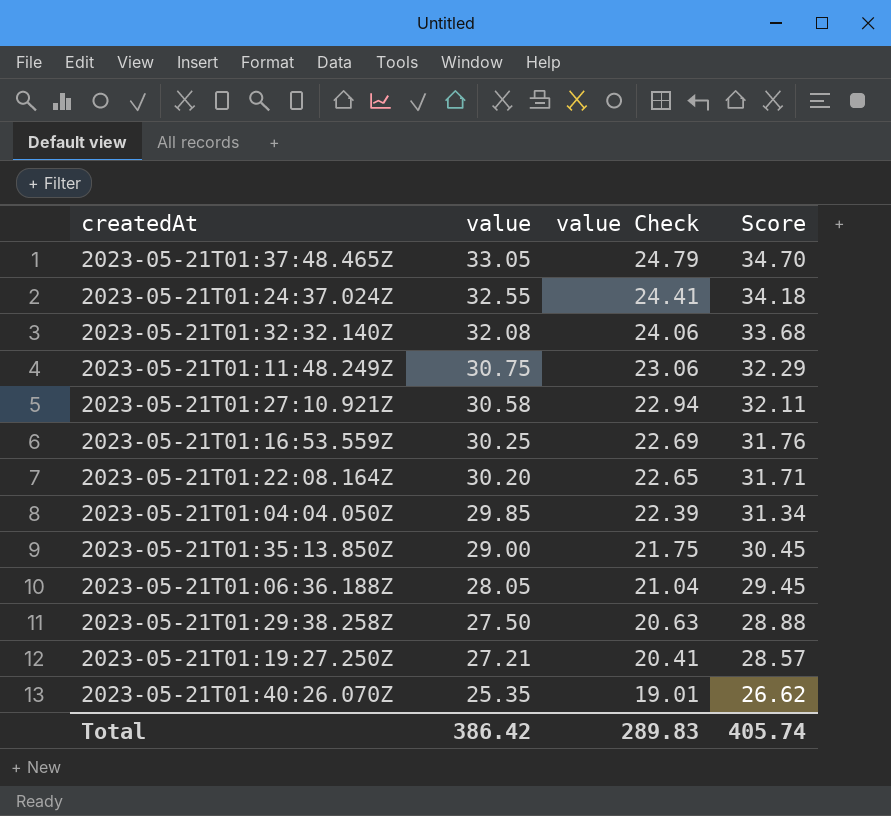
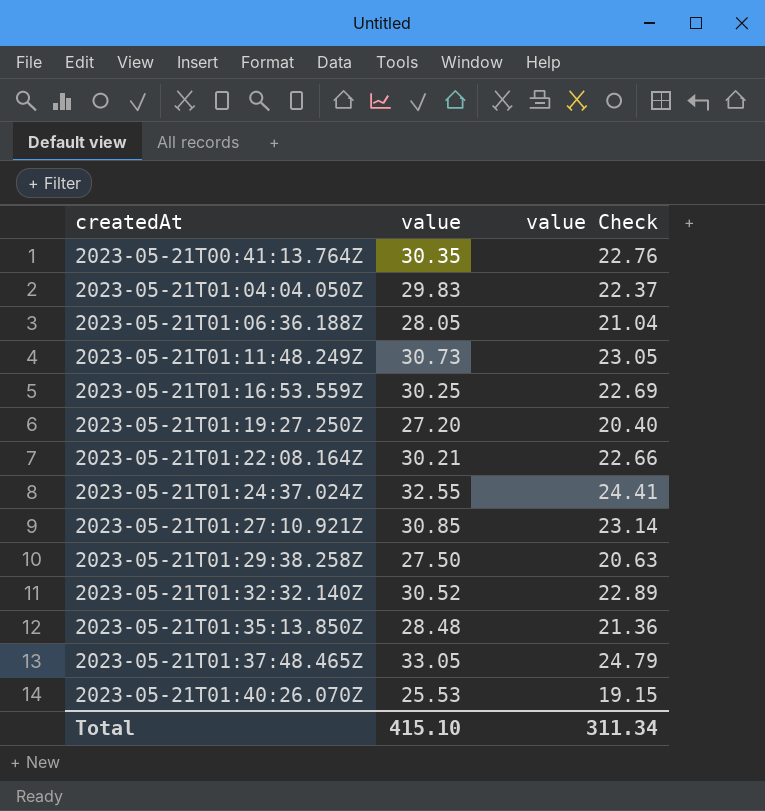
row order: value descending -> createdAt ascending
column Score | formula: [value] * 1.05 -> none
row 2023-05-21T00:41:13.764Z: none -> 30.35 | 22.76
2023-05-21T01:04:04.050Z | value: 29.85 -> 29.83
2023-05-21T01:04:04.050Z | value Check: 22.39 -> 22.37
2023-05-21T01:11:48.249Z | value: 30.75 -> 30.73
2023-05-21T01:11:48.249Z | value Check: 23.06 -> 23.05
2023-05-21T01:19:27.250Z | value: 27.21 -> 27.20
2023-05-21T01:19:27.250Z | value Check: 20.41 -> 20.40
2023-05-21T01:22:08.164Z | value: 30.20 -> 30.21
2023-05-21T01:22:08.164Z | value Check: 22.65 -> 22.66
2023-05-21T01:27:10.921Z | value: 30.58 -> 30.85
2023-05-21T01:27:10.921Z | value Check: 22.94 -> 23.14
2023-05-21T01:32:32.140Z | value: 32.08 -> 30.52
2023-05-21T01:32:32.140Z | value Check: 24.06 -> 22.89
2023-05-21T01:35:13.850Z | value: 29.00 -> 28.48
2023-05-21T01:35:13.850Z | value Check: 21.75 -> 21.36
2023-05-21T01:40:26.070Z | value: 25.35 -> 25.53
2023-05-21T01:40:26.070Z | value Check: 19.01 -> 19.15
Total | value: 386.42 -> 415.10
Total | value Check: 289.83 -> 311.34

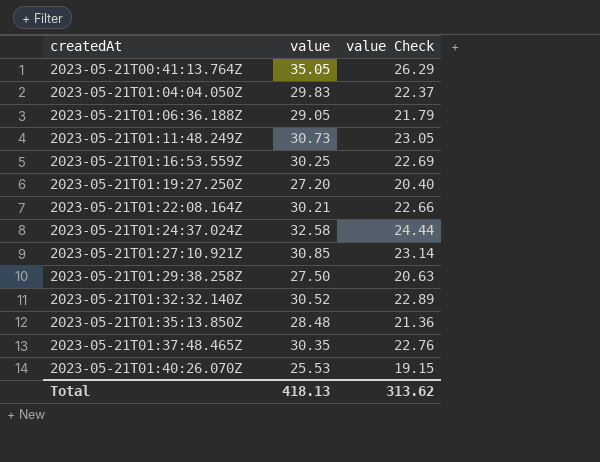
2023-05-21T00:41:13.764Z | value: 30.35 -> 35.05
2023-05-21T00:41:13.764Z | value Check: 22.76 -> 26.29
2023-05-21T01:06:36.188Z | value: 28.05 -> 29.05
2023-05-21T01:06:36.188Z | value Check: 21.04 -> 21.79
2023-05-21T01:24:37.024Z | value: 32.55 -> 32.58
2023-05-21T01:24:37.024Z | value Check: 24.41 -> 24.44
2023-05-21T01:37:48.465Z | value: 33.05 -> 30.35
2023-05-21T01:37:48.465Z | value Check: 24.79 -> 22.76
Total | value: 415.10 -> 418.13
Total | value Check: 311.34 -> 313.62

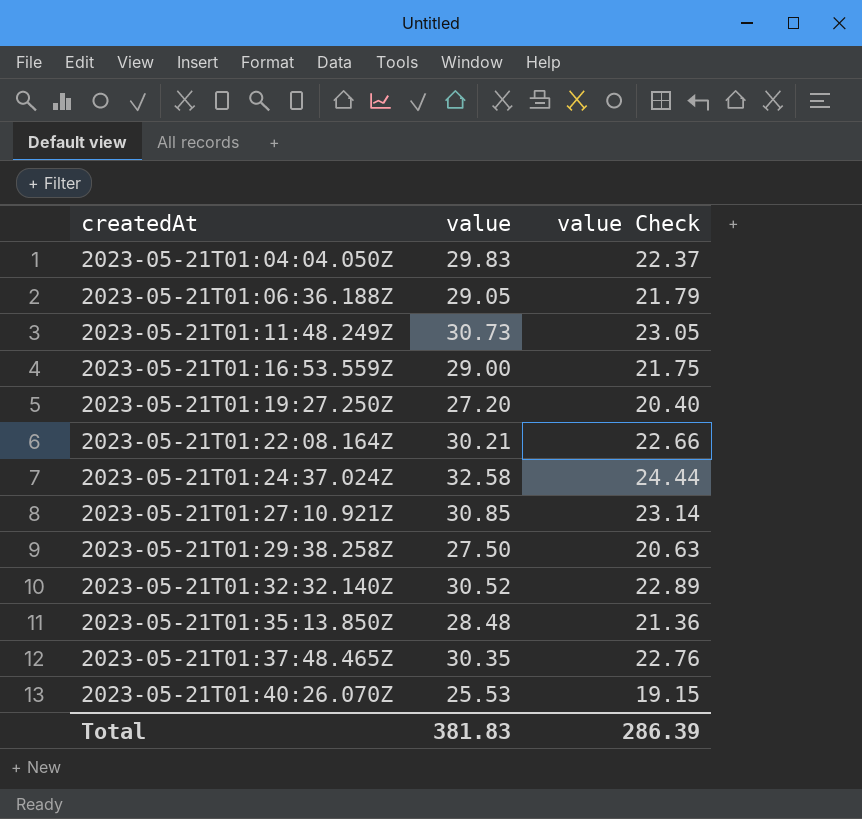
row 2023-05-21T00:41:13.764Z: 35.05 | 26.29 -> none
2023-05-21T01:16:53.559Z | value: 30.25 -> 29.00
2023-05-21T01:16:53.559Z | value Check: 22.69 -> 21.75
Total | value: 418.13 -> 381.83
Total | value Check: 313.62 -> 286.39

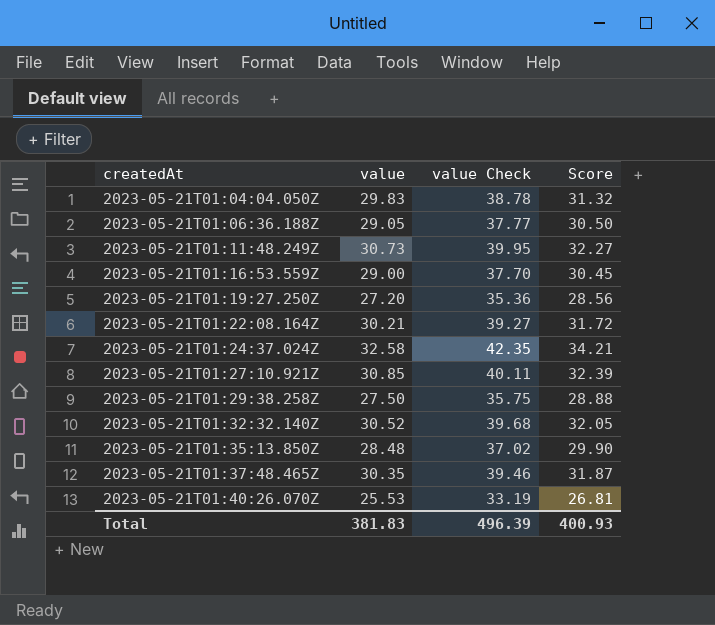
column value Check | formula: [value] * 0.75 -> [value] * 1.3
column Score | formula: none -> [value] * 1.05
Total | value Check: 286.39 -> 496.39

